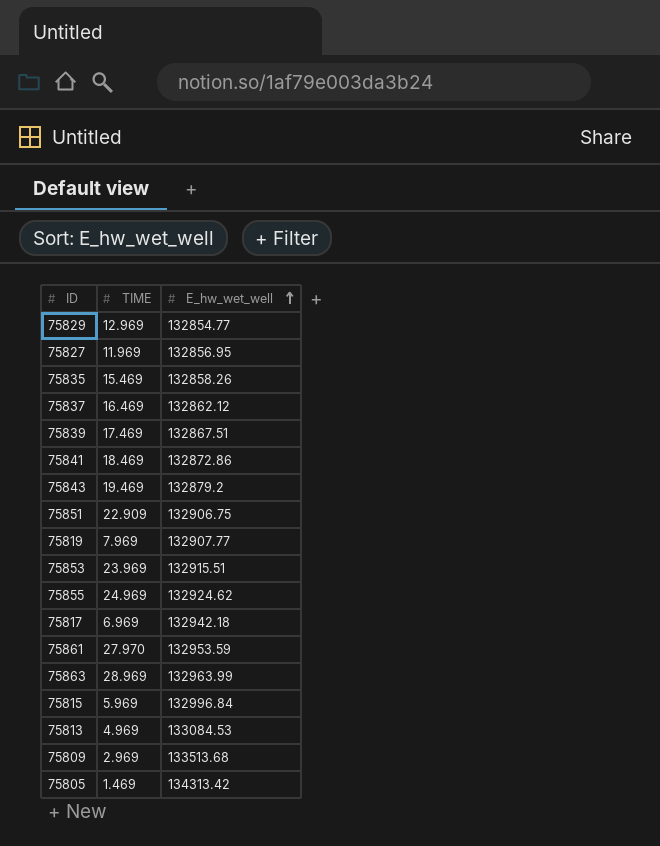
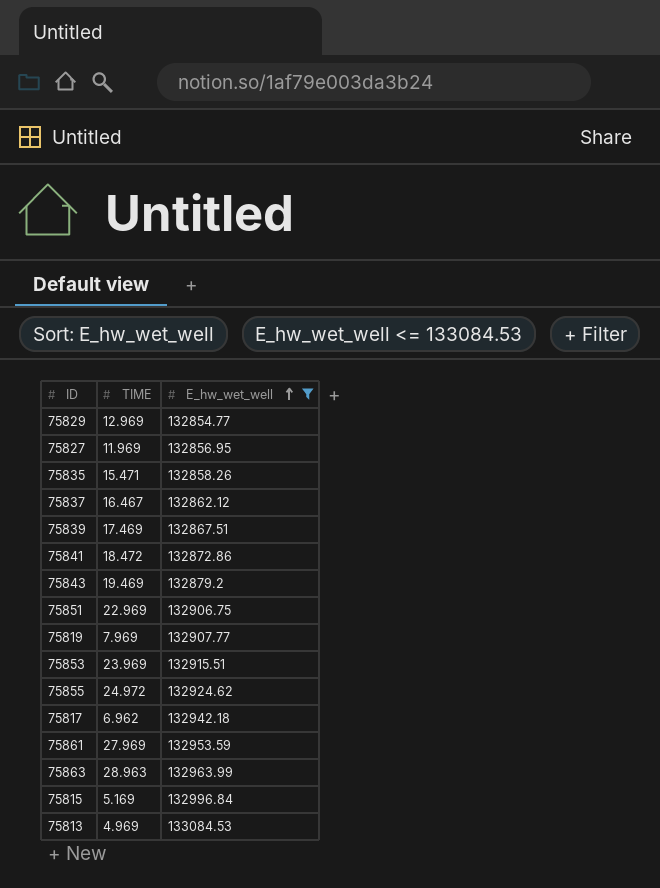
filter: none -> E_hw_wet_well <= 133084.53
75835 | TIME: 15.469 -> 15.471
75837 | TIME: 16.469 -> 16.467
75841 | TIME: 18.469 -> 18.472
75851 | TIME: 22.909 -> 22.969
75855 | TIME: 24.969 -> 24.972
75817 | TIME: 6.969 -> 6.962
75861 | TIME: 27.970 -> 27.969
75863 | TIME: 28.969 -> 28.963
75815 | TIME: 5.969 -> 5.169

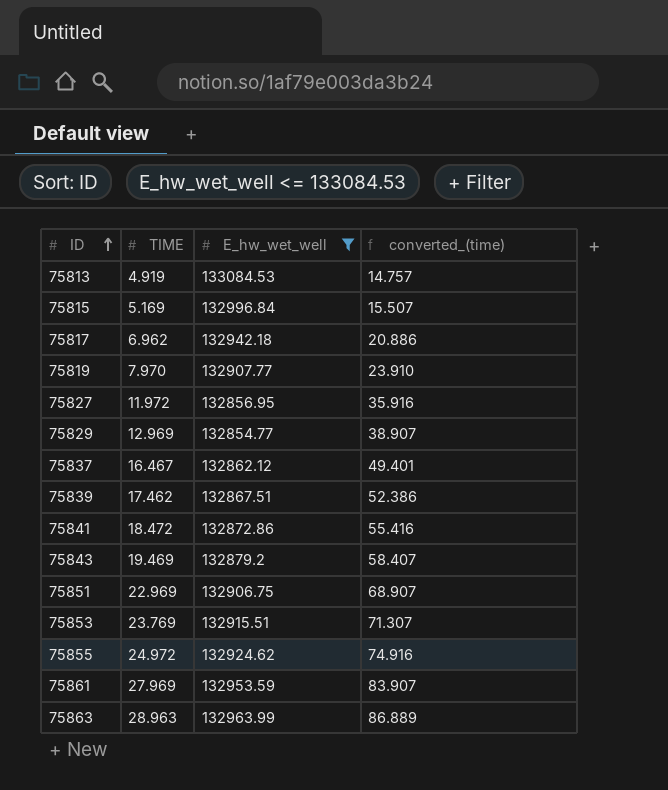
row order: E_hw_wet_well ascending -> ID ascending
column converted_(time) | formula: none -> [TIME] * 3
row 75835: 15.471 | 132858.26 -> none
75813 | TIME: 4.969 -> 4.919
75819 | TIME: 7.969 -> 7.970
75827 | TIME: 11.969 -> 11.972
75839 | TIME: 17.469 -> 17.462
75853 | TIME: 23.969 -> 23.769

